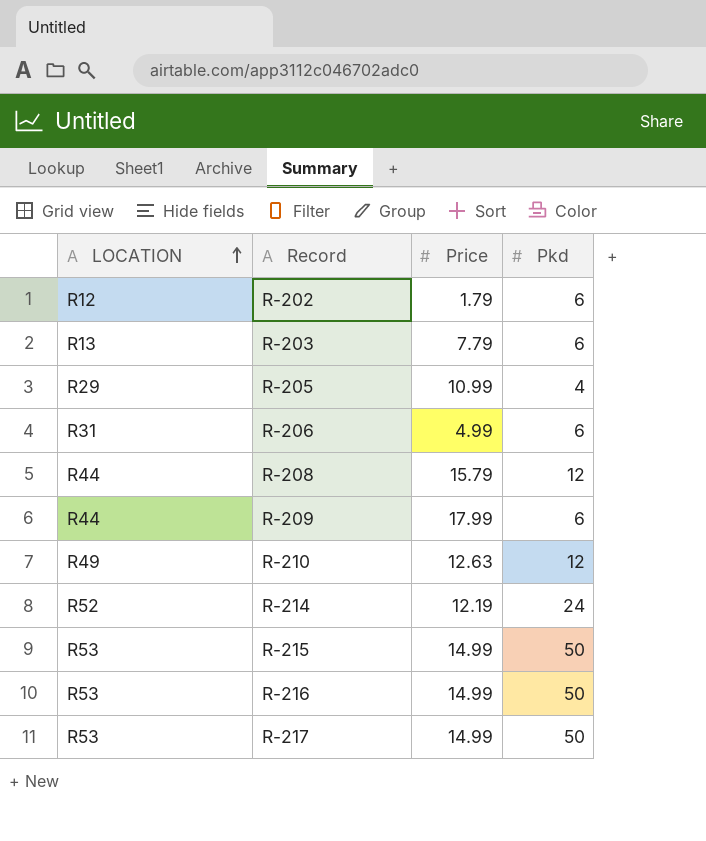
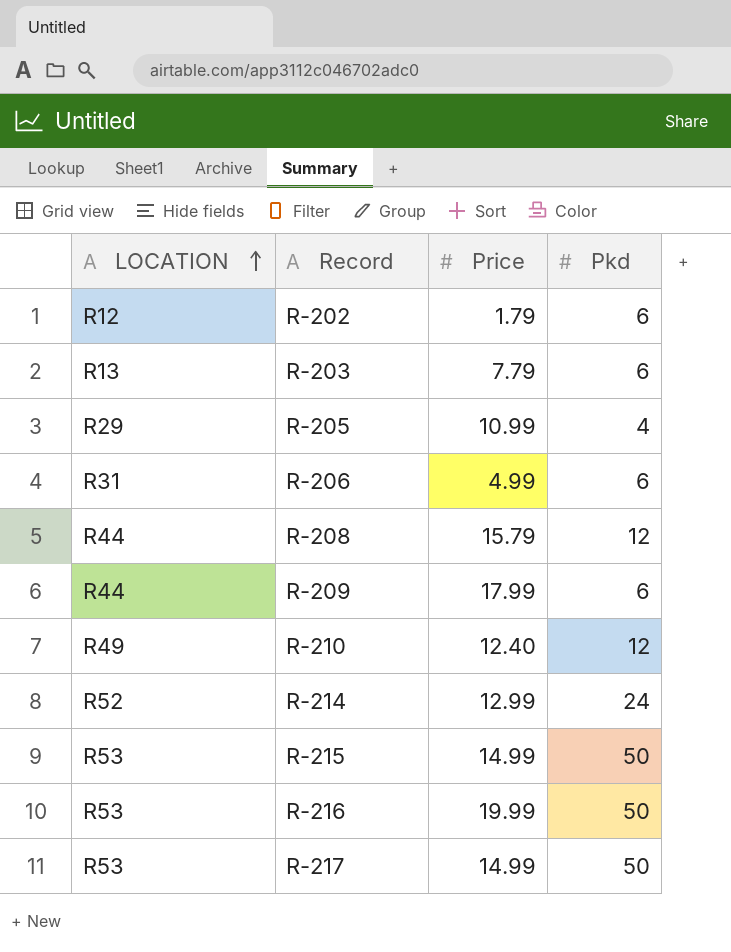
R-210 | Price: 12.63 -> 12.40
R-214 | Price: 12.19 -> 12.99
R-216 | Price: 14.99 -> 19.99

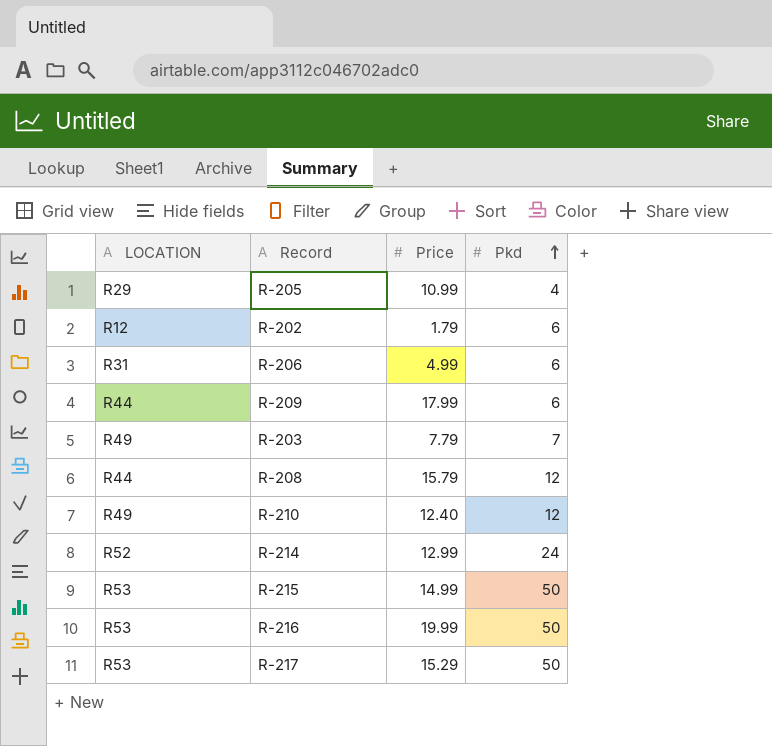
row order: LOCATION ascending -> Pkd ascending
R-203 | LOCATION: R13 -> R49
R-203 | Pkd: 6 -> 7
R-217 | Price: 14.99 -> 15.29

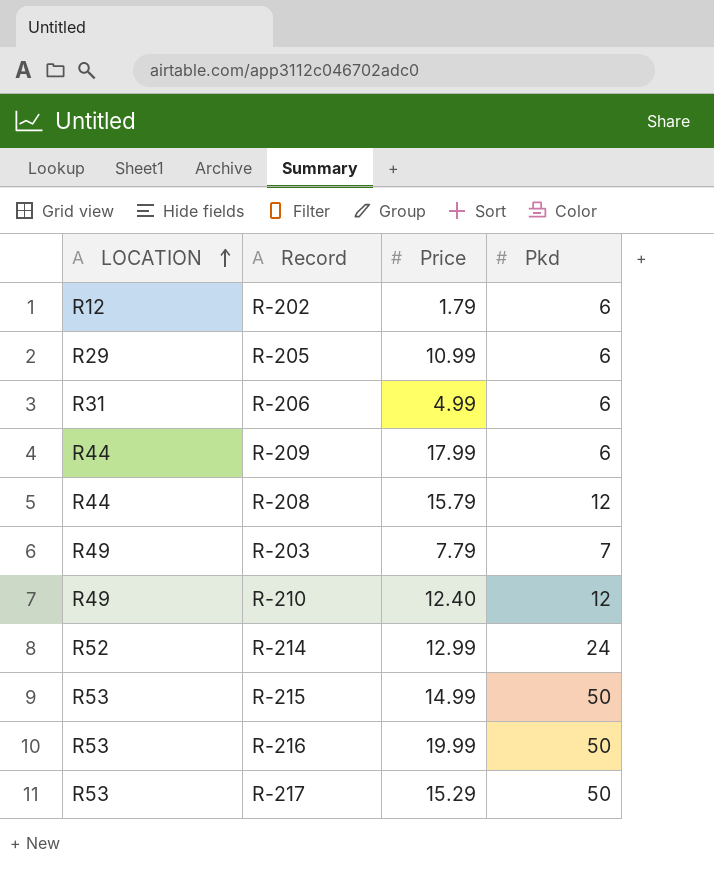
row order: Pkd ascending -> LOCATION ascending
R-205 | Pkd: 4 -> 6

